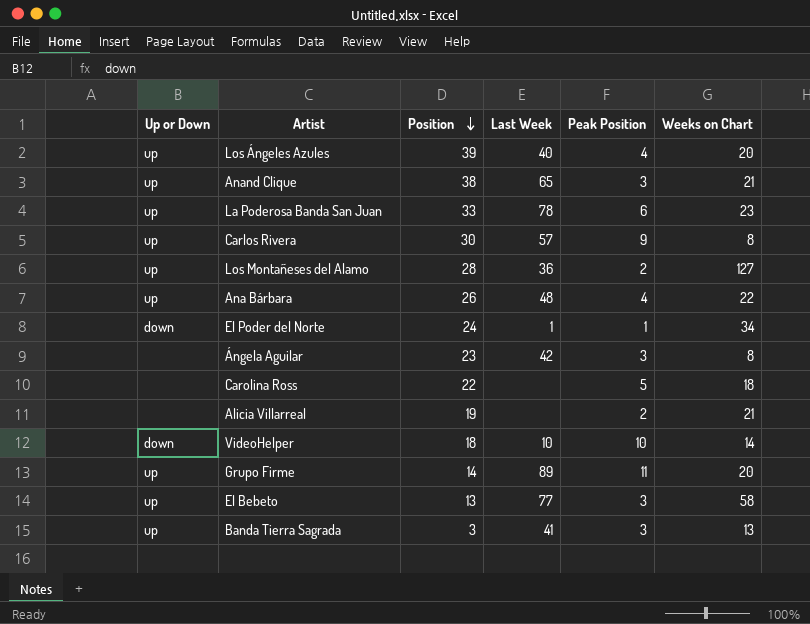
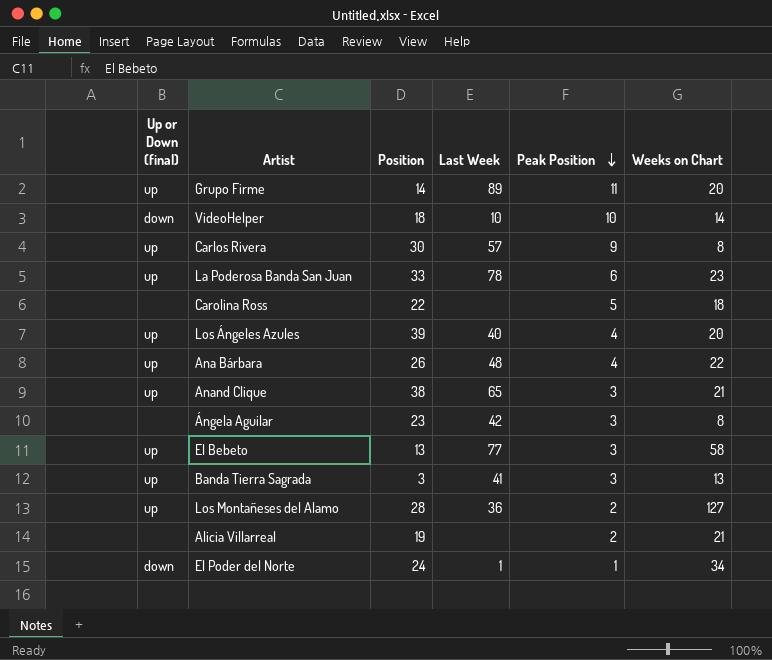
row order: Position descending -> Peak Position descending
column name: Up or Down -> Up or Down (final)

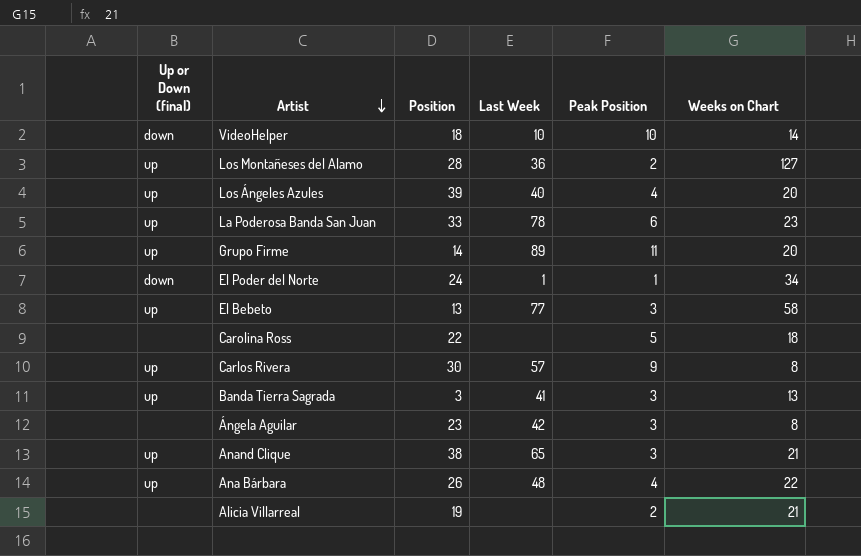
row order: Peak Position descending -> Artist descending

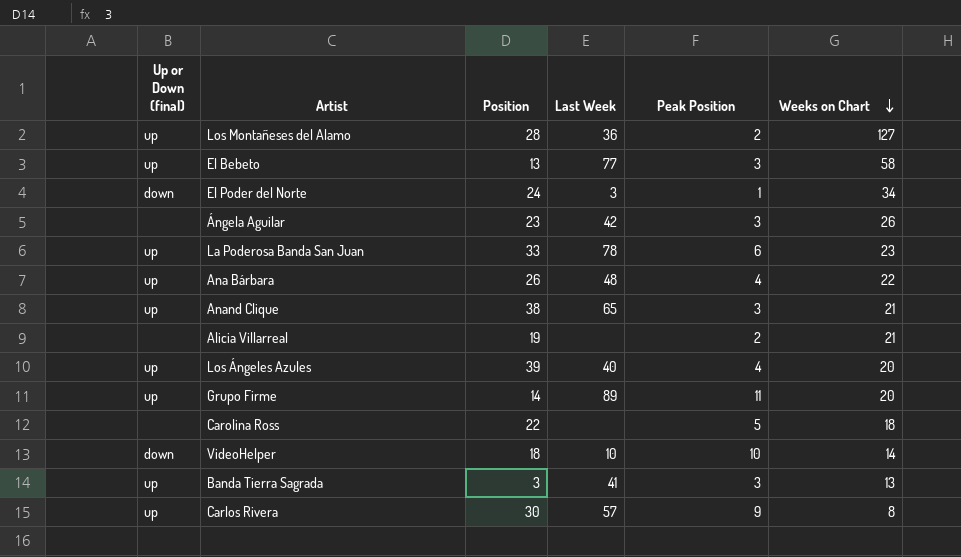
row order: Artist descending -> Weeks on Chart descending
El Poder del Norte | Last Week: 1 -> 3
Ángela Aguilar | Weeks on Chart: 8 -> 26

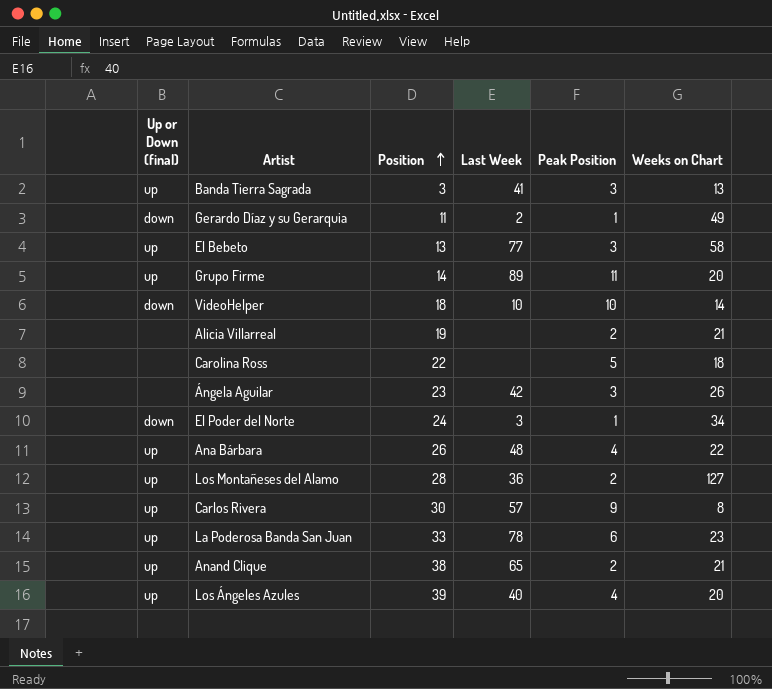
row order: Weeks on Chart descending -> Position ascending
row Gerardo Díaz y su Gerarquia: none -> down | 11 | 2 | 1 | 49
Anand Clique | Peak Position: 3 -> 2

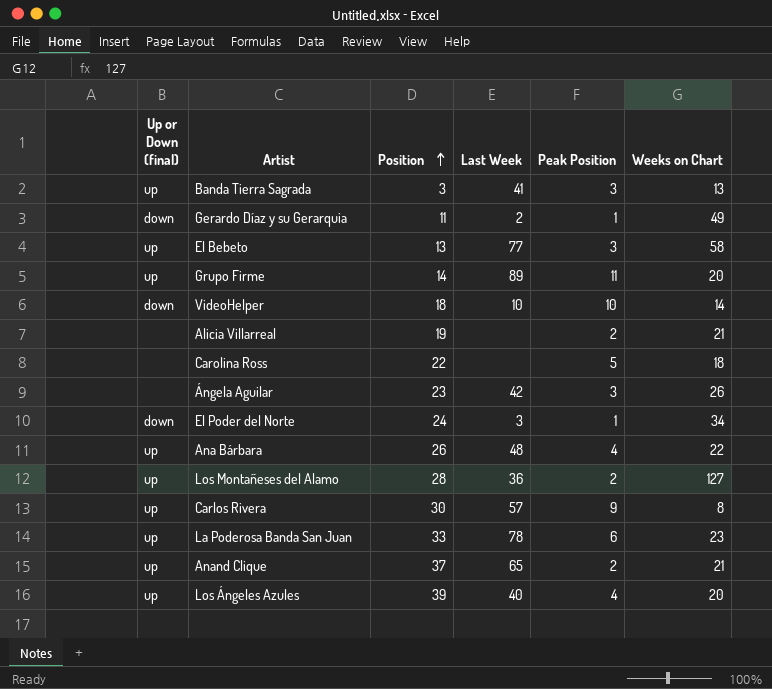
Anand Clique | Position: 38 -> 37

